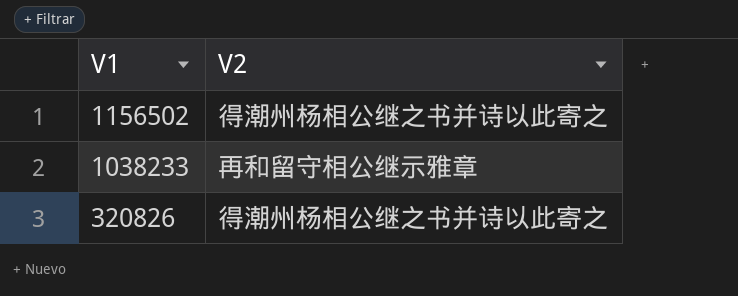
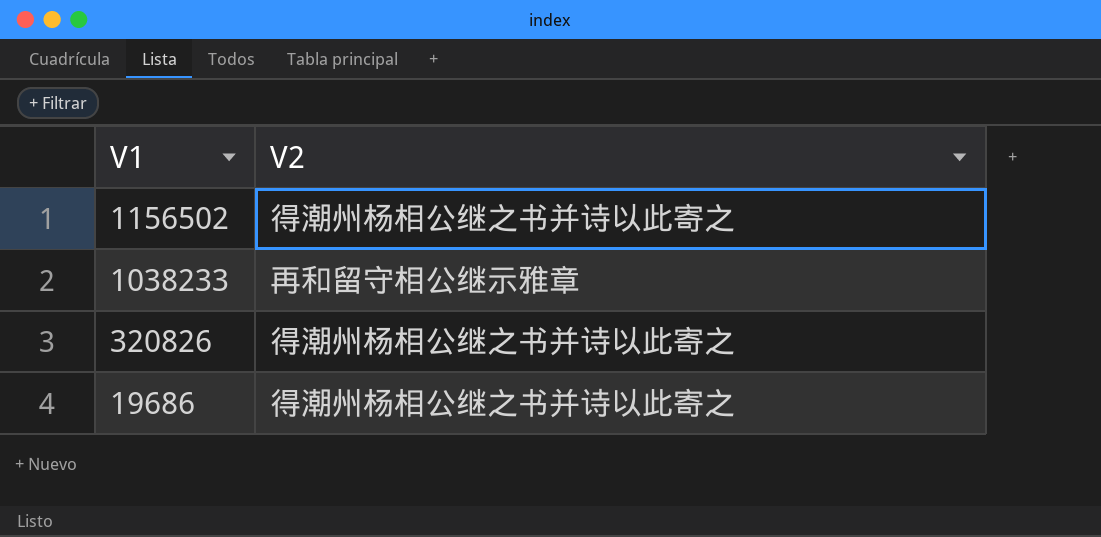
row 19686: none -> 得潮州杨相公继之书并诗以此寄之

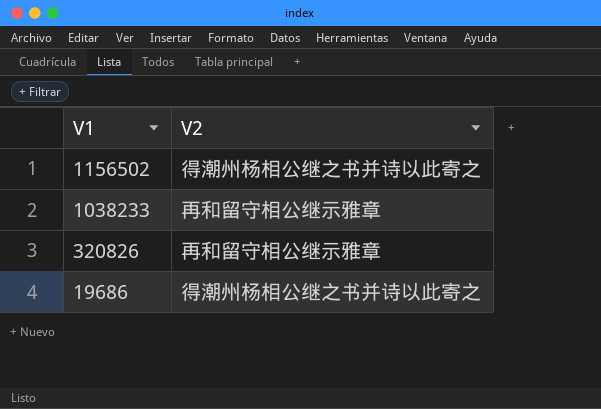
320826 | V2: 得潮州杨相公继之书并诗以此寄之 -> 再和留守相公继示雅章

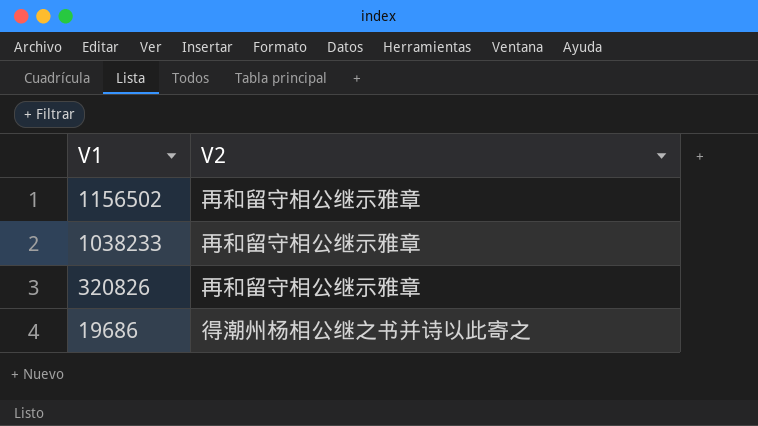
1156502 | V2: 得潮州杨相公继之书并诗以此寄之 -> 再和留守相公继示雅章

